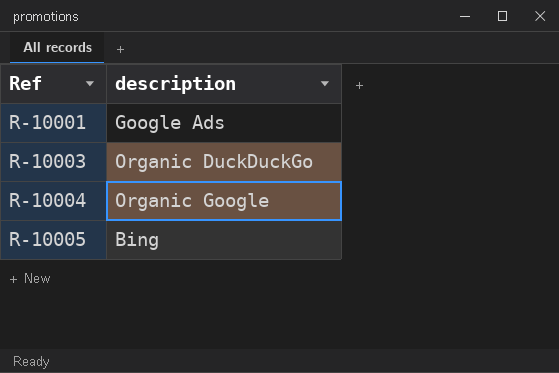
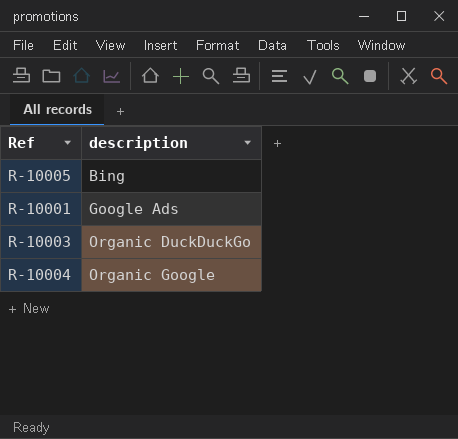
row order: Ref ascending -> description ascending

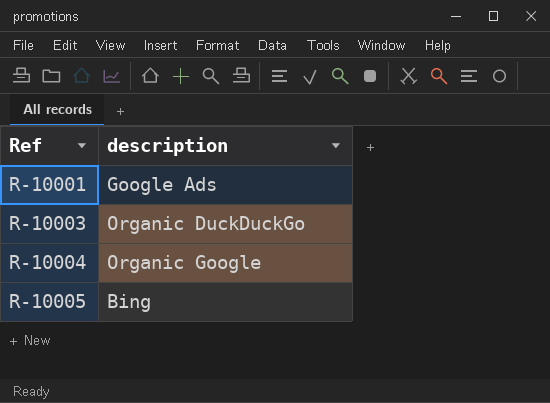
row order: description ascending -> Ref ascending

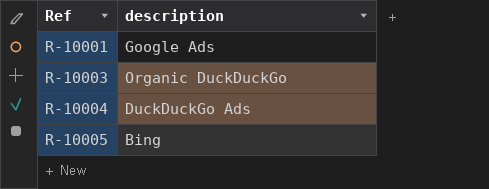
R-10004 | description: Organic Google -> DuckDuckGo Ads

